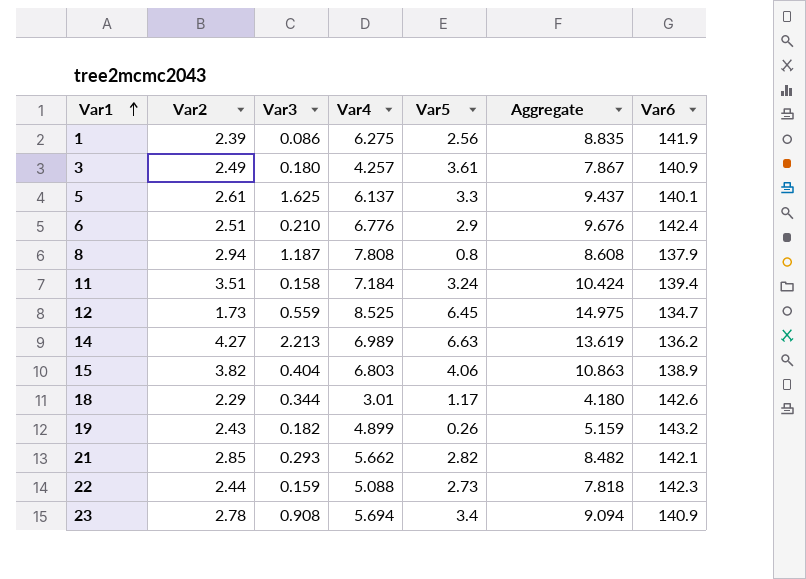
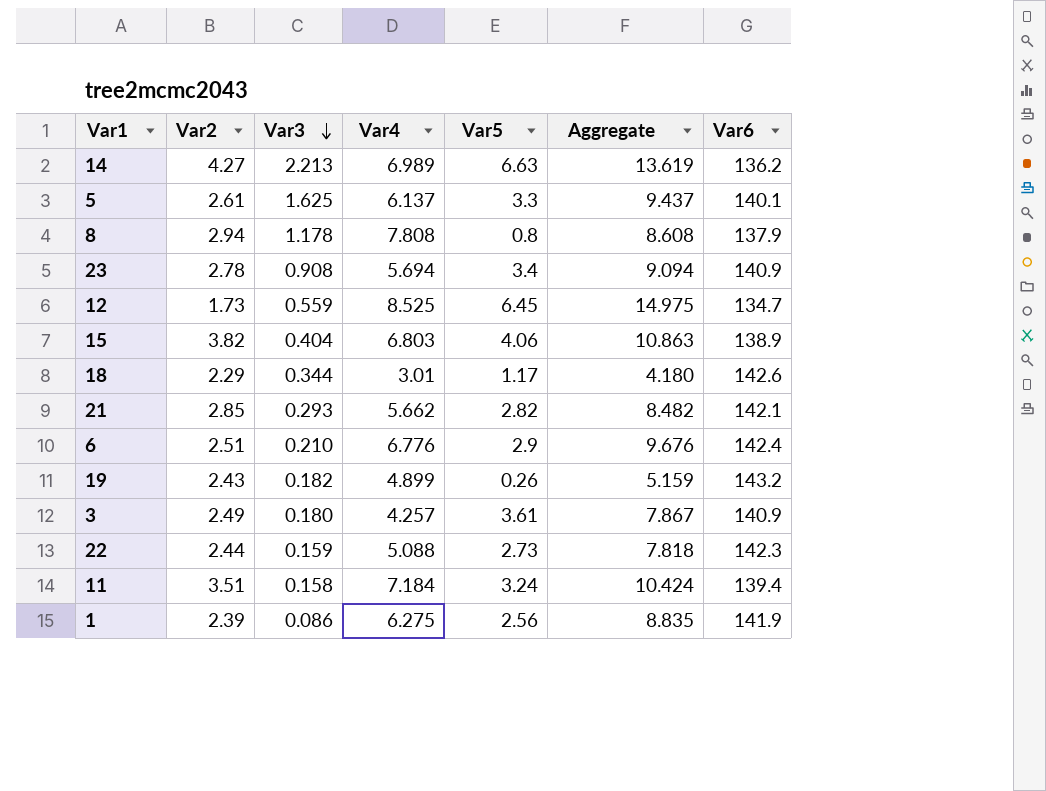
row order: Var1 ascending -> Var3 descending
8 | Var3: 1.187 -> 1.178

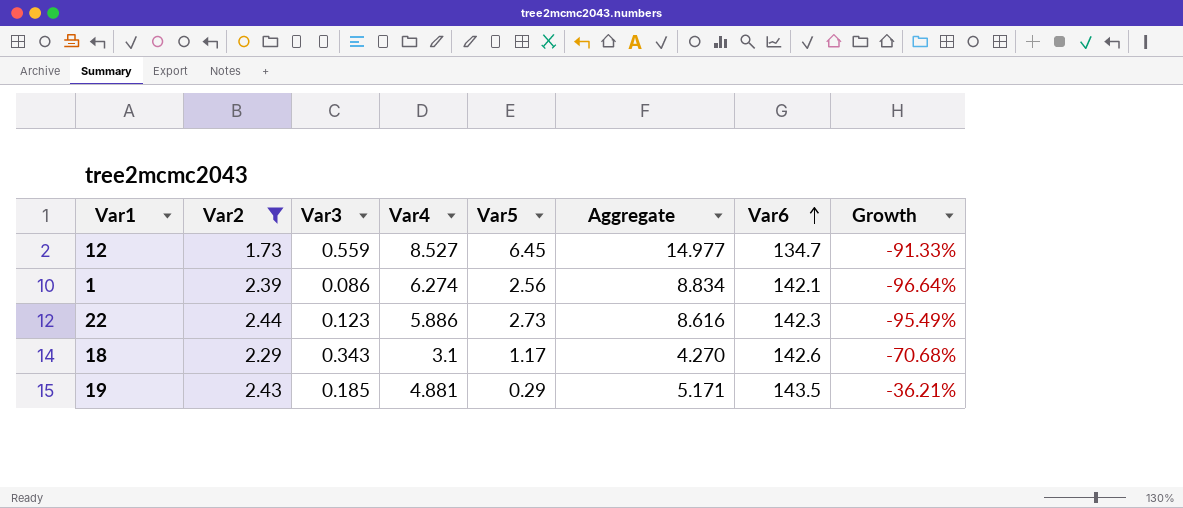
filter: none -> Var2 <= 2.44
row order: Var3 descending -> Var6 ascending
column Growth | formula: none -> ([Var3] - [Var5]) / [Var5]
12 | Var4: 8.525 -> 8.527
12 | Aggregate: 14.975 -> 14.977
1 | Var4: 6.275 -> 6.274
1 | Aggregate: 8.835 -> 8.834
1 | Var6: 141.9 -> 142.1
22 | Var3: 0.159 -> 0.123
22 | Var4: 5.088 -> 5.886
22 | Aggregate: 7.818 -> 8.616
18 | Var3: 0.344 -> 0.343
18 | Var4: 3.01 -> 3.1
18 | Aggregate: 4.180 -> 4.270
19 | Var3: 0.182 -> 0.185
19 | Var4: 4.899 -> 4.881
19 | Var5: 0.26 -> 0.29
19 | Aggregate: 5.159 -> 5.171
19 | Var6: 143.2 -> 143.5

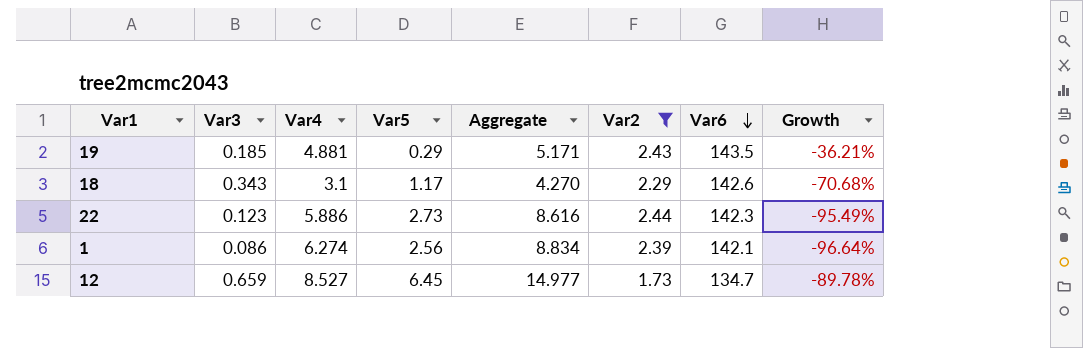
row order: Var6 ascending -> Var6 descending
column Var2 | position: 2 -> 6
12 | Var3: 0.559 -> 0.659
12 | Growth: -91.33% -> -89.78%

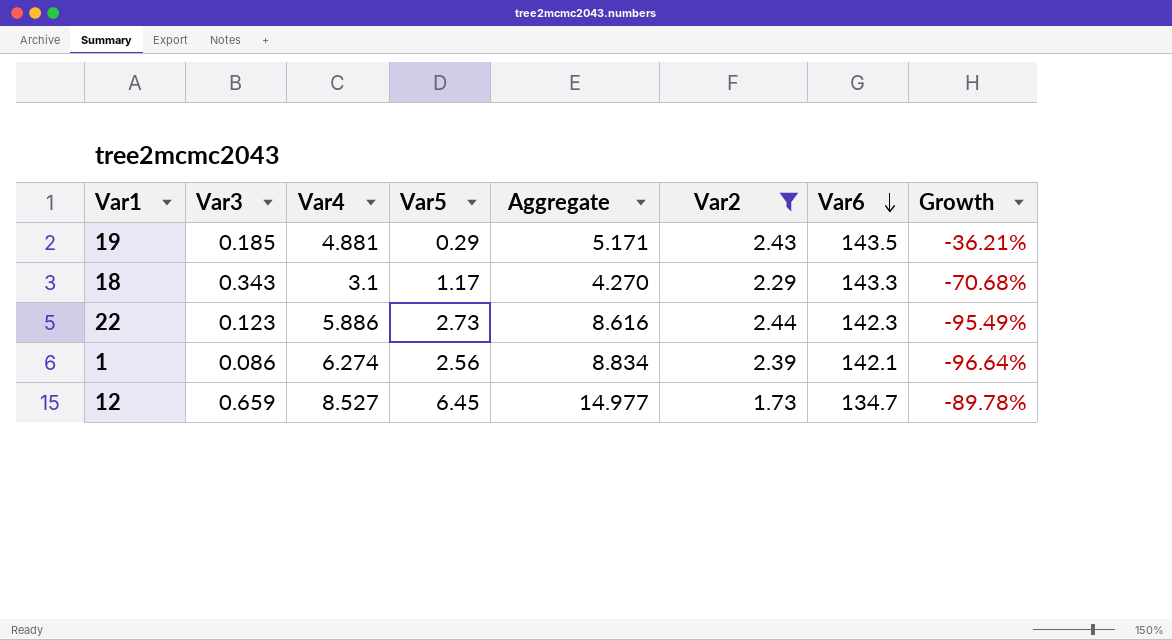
18 | Var6: 142.6 -> 143.3

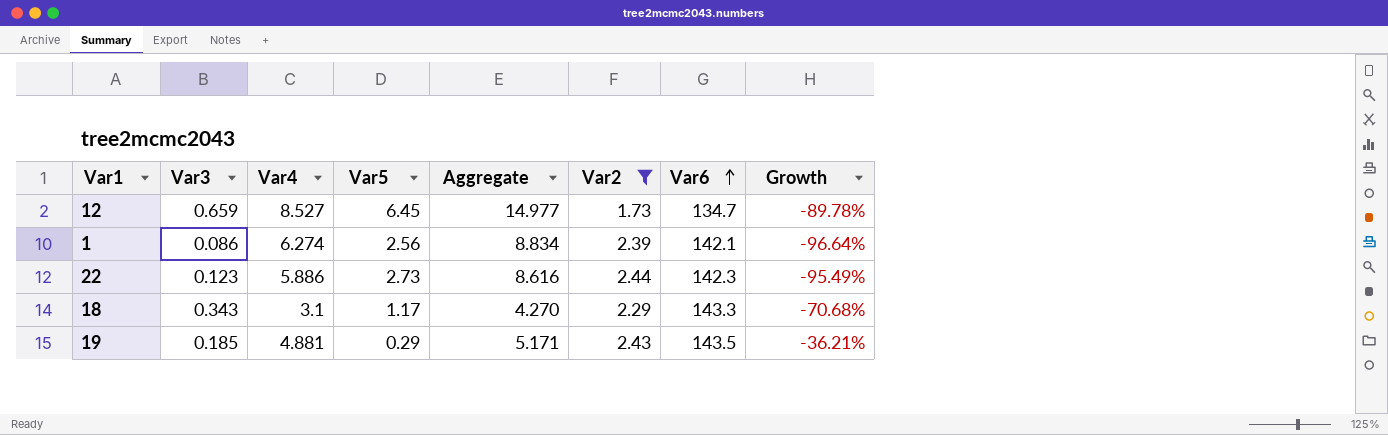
row order: Var6 descending -> Var6 ascending

